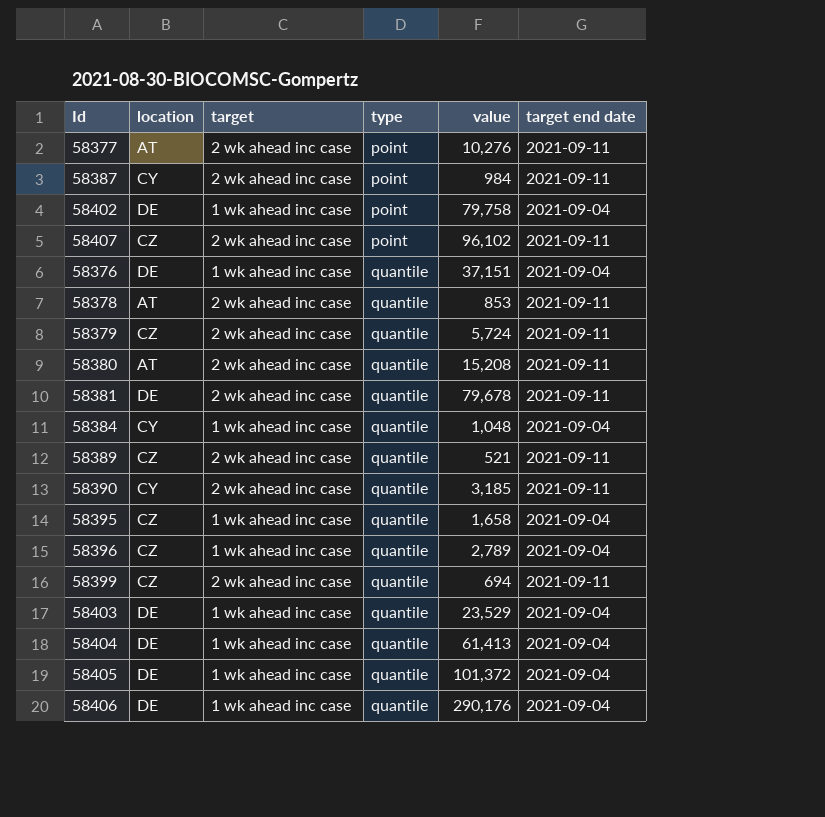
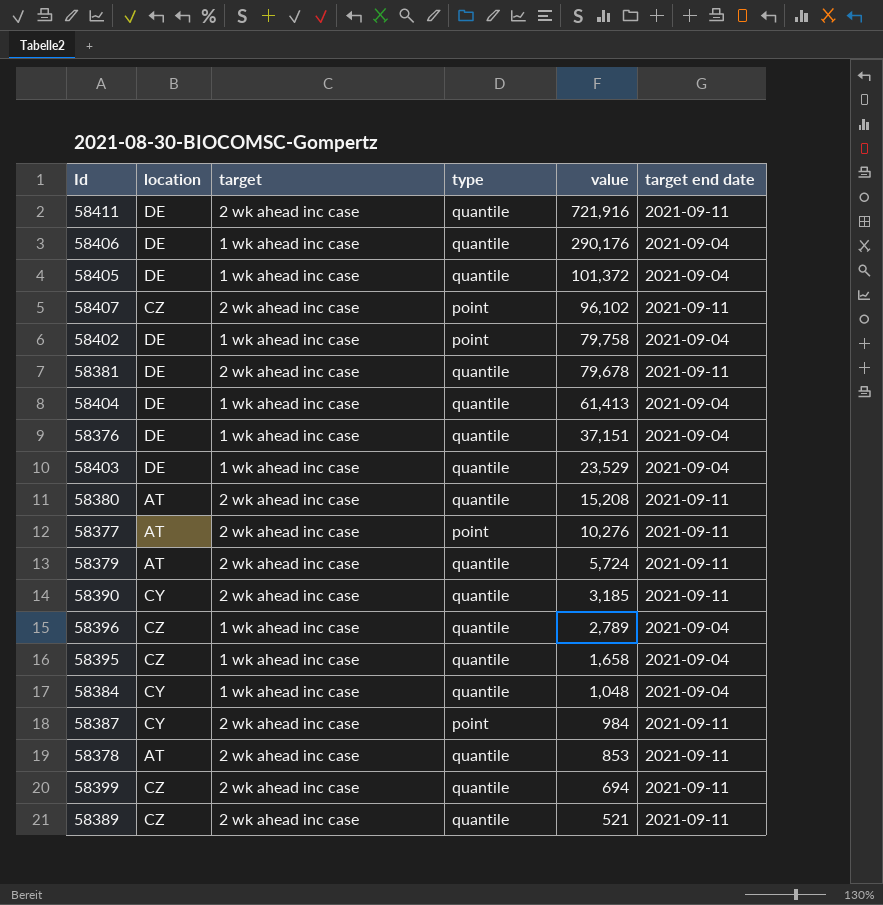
row order: type ascending -> value descending
row 58411: none -> DE | 2 wk ahead inc case | quantile | 721,916 | 2021-09-11
58379 | location: CZ -> AT

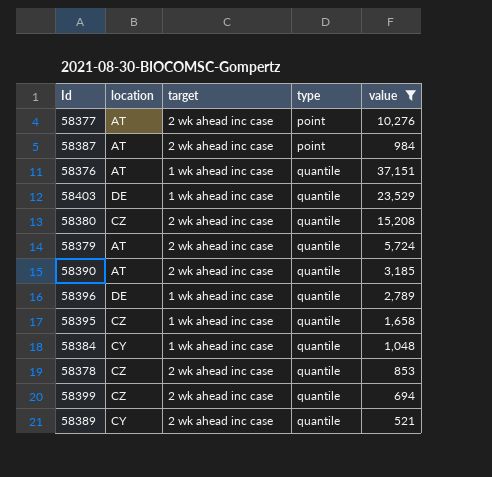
filter: none -> value <= 37,151
row order: value descending -> type ascending
column target end date | position: 6 -> none
58387 | location: CY -> AT
58376 | location: DE -> AT
58380 | location: AT -> CZ
58390 | location: CY -> AT
58396 | location: CZ -> DE
58378 | location: AT -> CZ
58389 | location: CZ -> CY

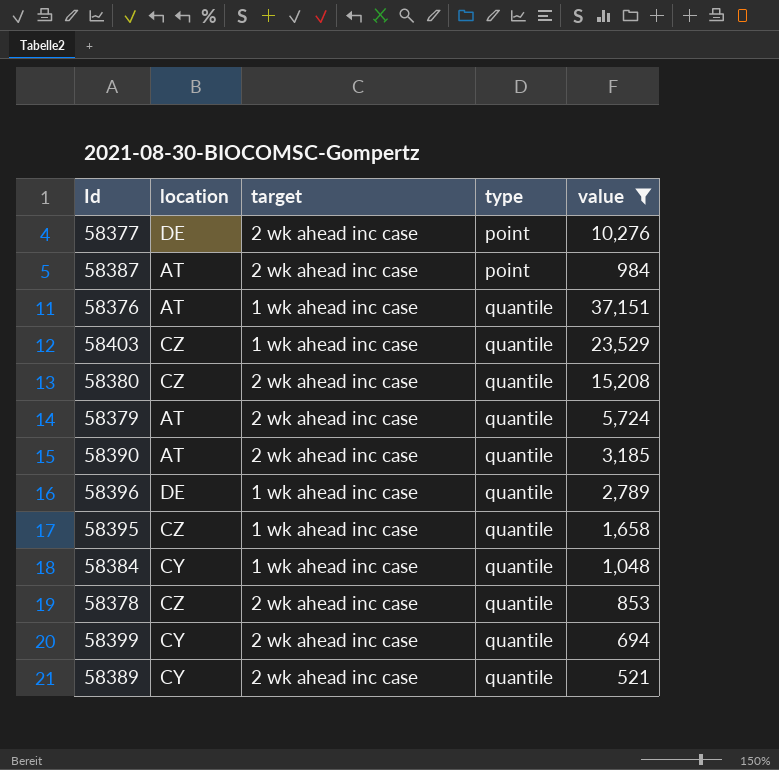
58377 | location: AT -> DE
58403 | location: DE -> CZ
58399 | location: CZ -> CY

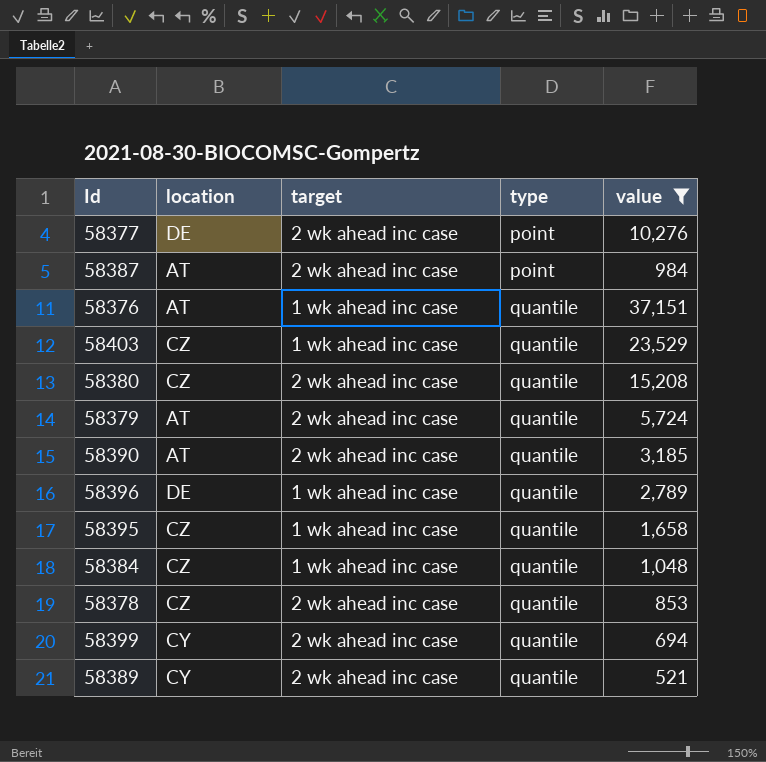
58384 | location: CY -> CZ

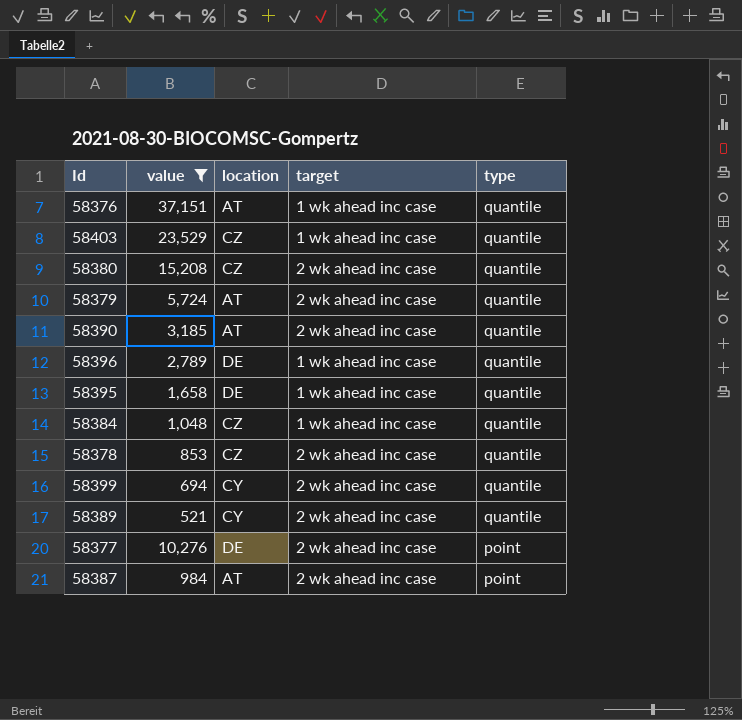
row order: type ascending -> type descending
column value | position: 5 -> 2
58395 | location: CZ -> DE

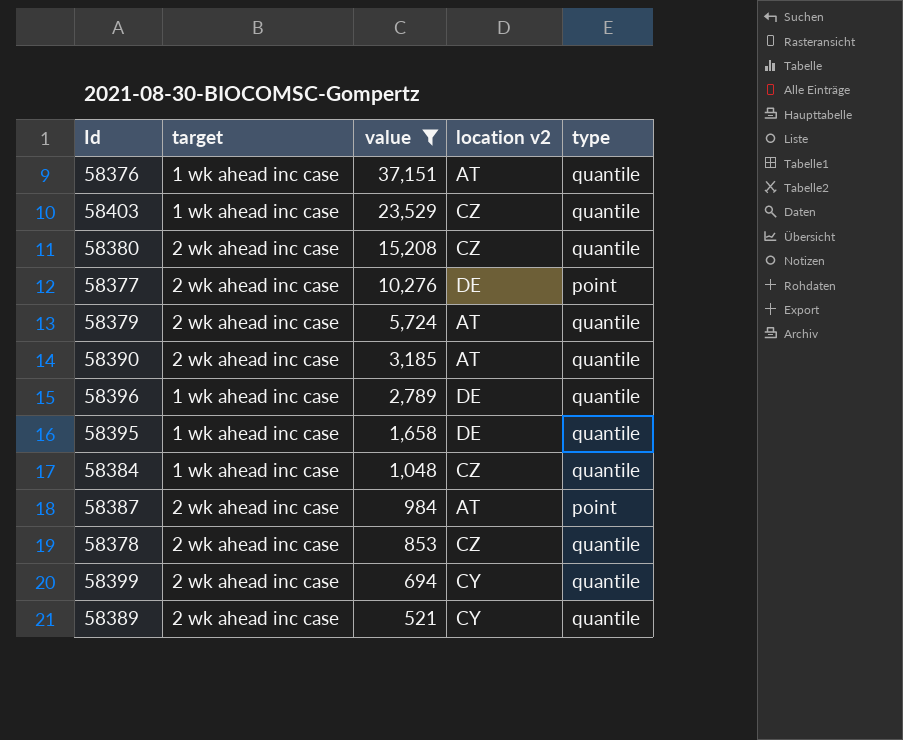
row order: type descending -> value descending
column target | position: 4 -> 2
column name: location -> location v2

